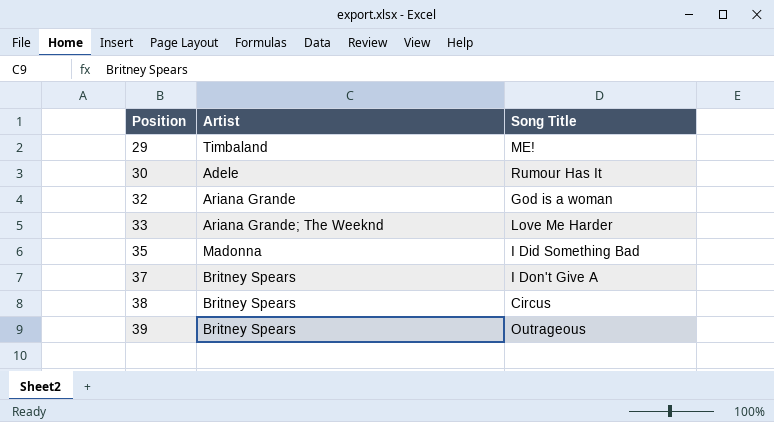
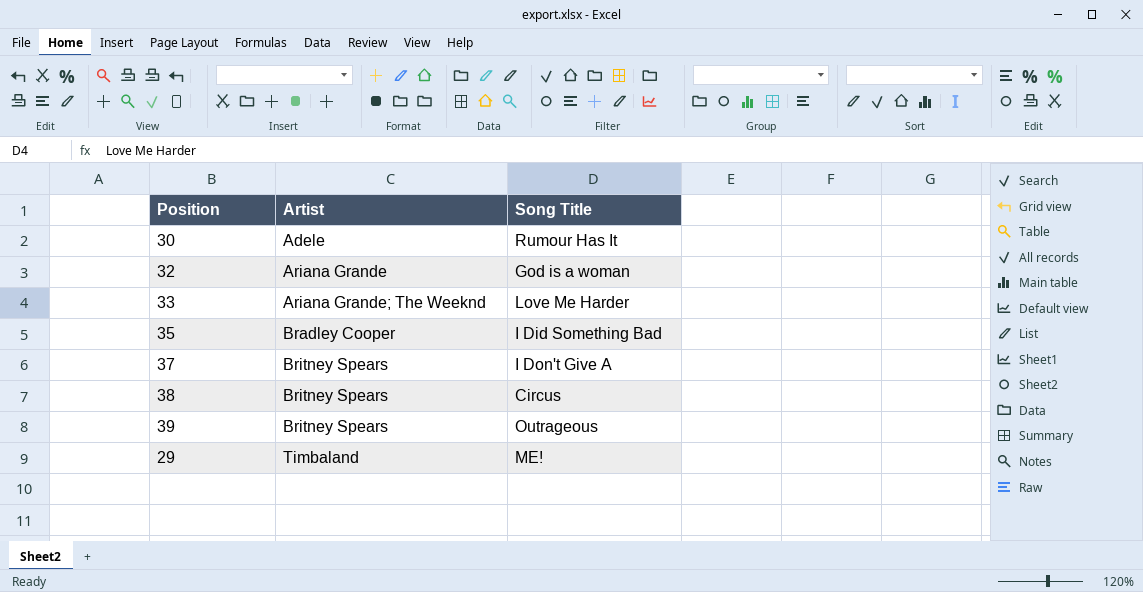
row order: Position ascending -> Artist ascending
35 | Artist: Madonna -> Bradley Cooper

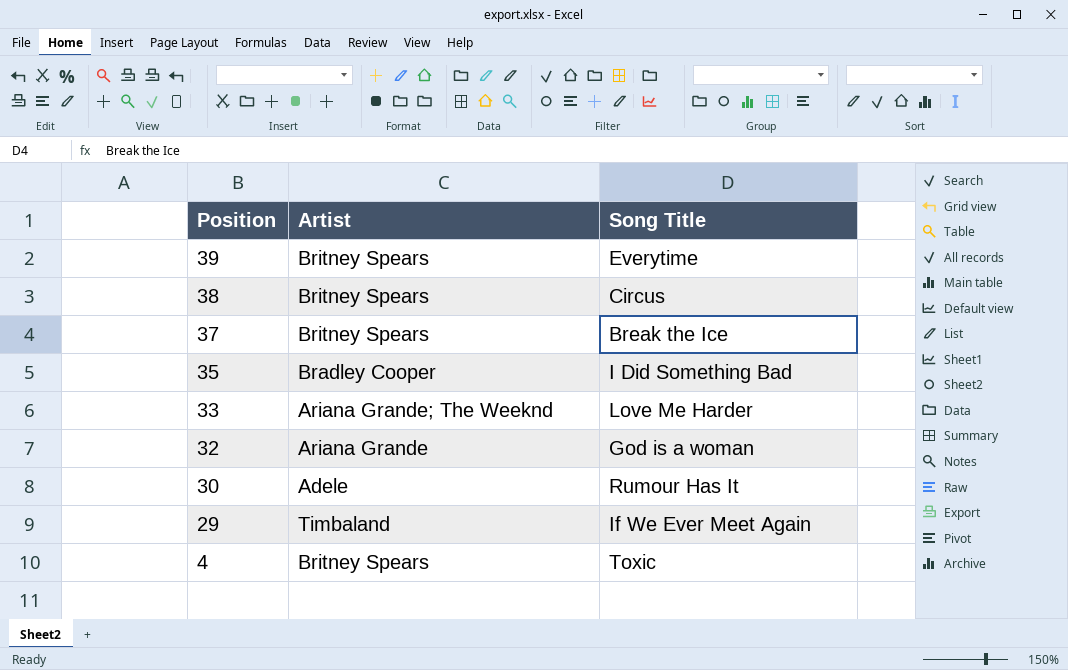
row order: Artist ascending -> Position descending
39 | Song Title: Outrageous -> Everytime
37 | Song Title: I Don't Give A -> Break the Ice
29 | Song Title: ME! -> If We Ever Meet Again
row 4: none -> Britney Spears | Toxic

